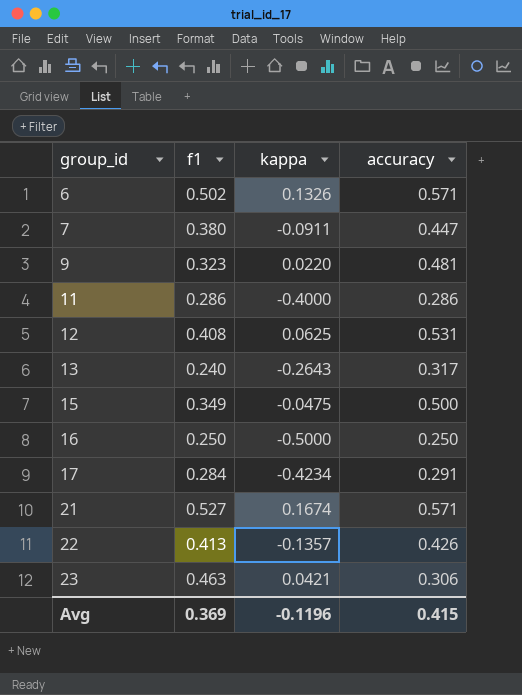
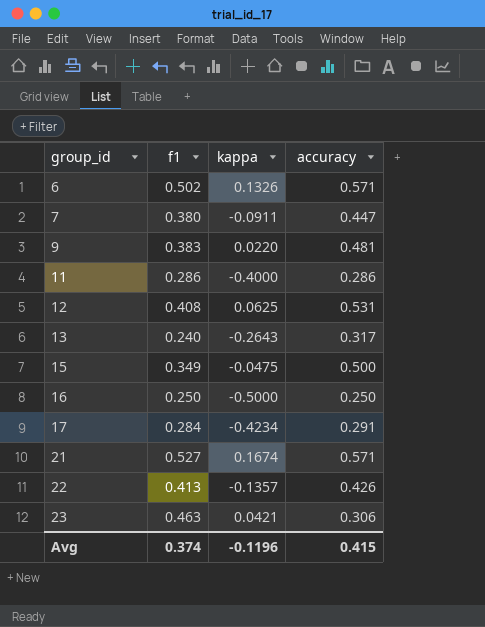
9 | f1: 0.323 -> 0.383
Avg | f1: 0.369 -> 0.374

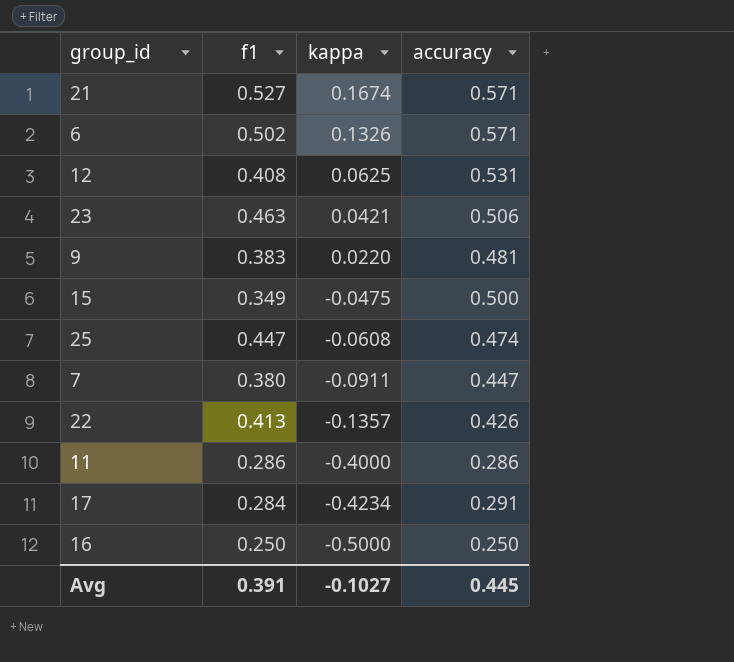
row order: group_id ascending -> kappa descending
row 13: 0.240 | -0.2643 | 0.317 -> none
23 | accuracy: 0.306 -> 0.506
row 25: none -> 0.447 | -0.0608 | 0.474
Avg | f1: 0.374 -> 0.391
Avg | kappa: -0.1196 -> -0.1027
Avg | accuracy: 0.415 -> 0.445

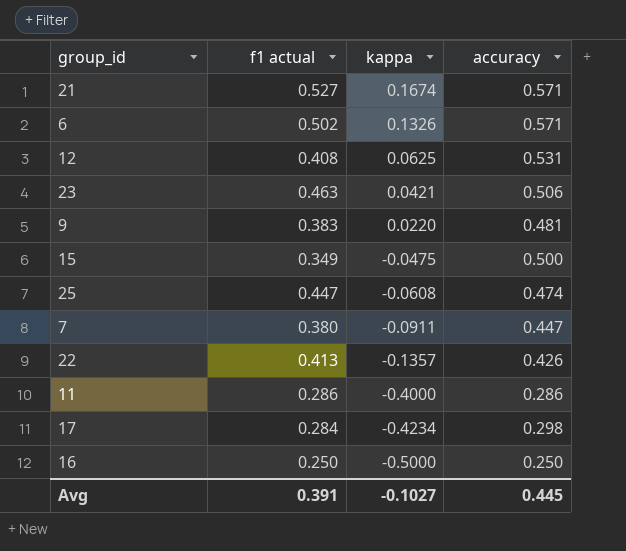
column name: f1 -> f1 actual
17 | accuracy: 0.291 -> 0.298

